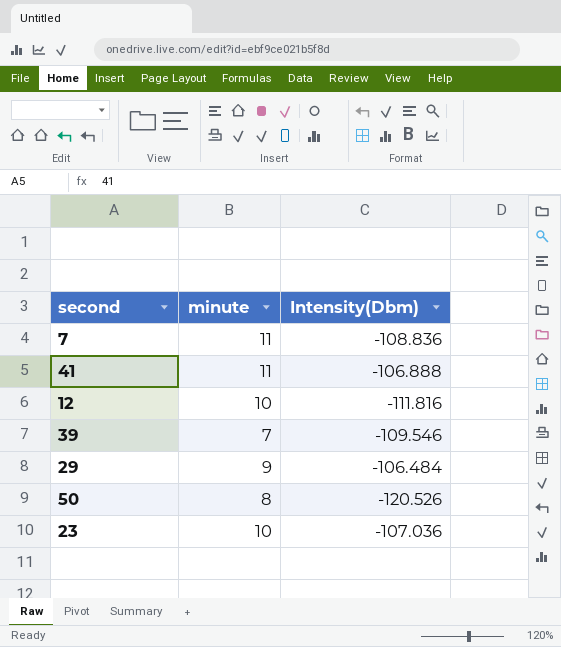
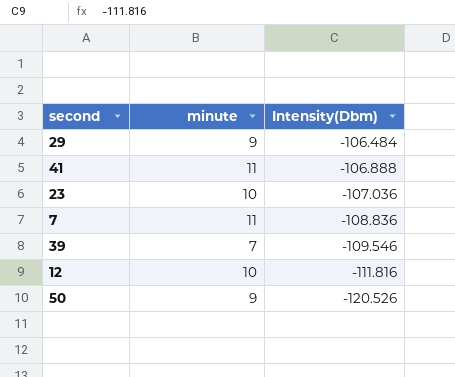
row order: none -> Intensity(Dbm) descending
50 | minute: 8 -> 9

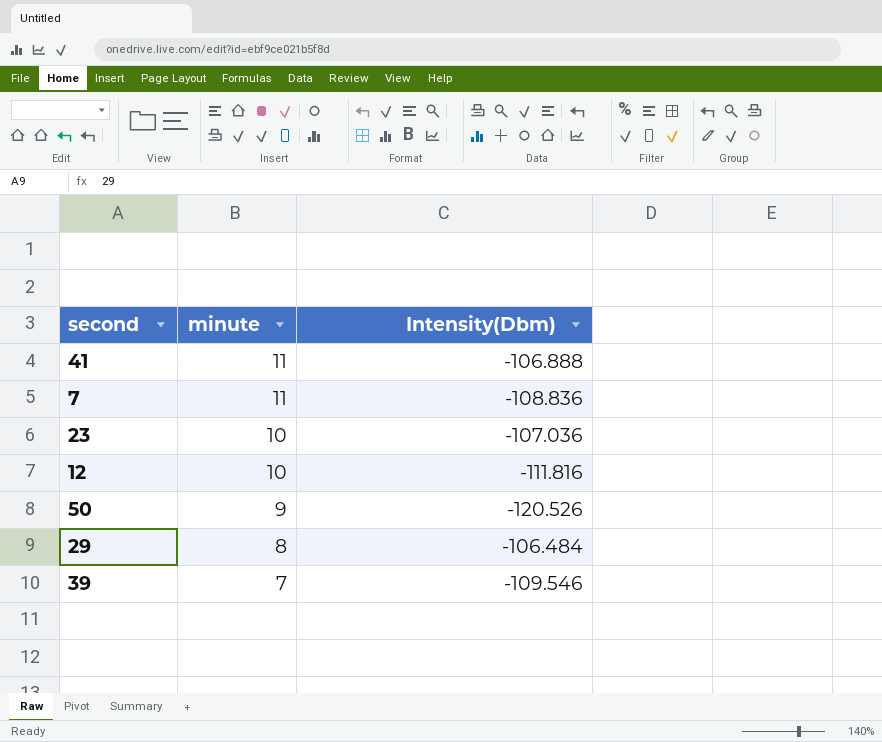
row order: Intensity(Dbm) descending -> minute descending
29 | minute: 9 -> 8

